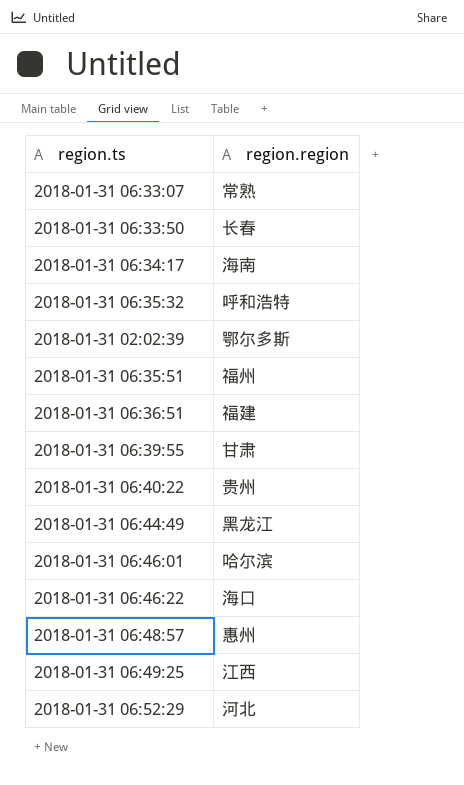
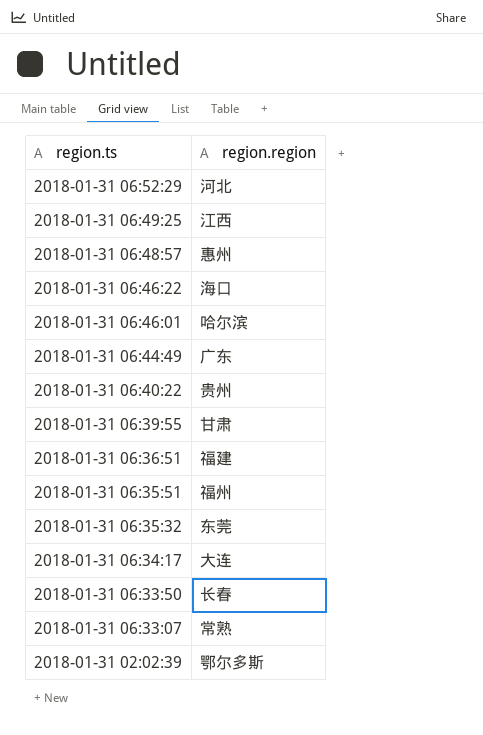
row order: none -> region.ts descending
2018-01-31 06:44:49 | region.region: 黑龙江 -> 广东
2018-01-31 06:35:32 | region.region: 呼和浩特 -> 东莞
2018-01-31 06:34:17 | region.region: 海南 -> 大连

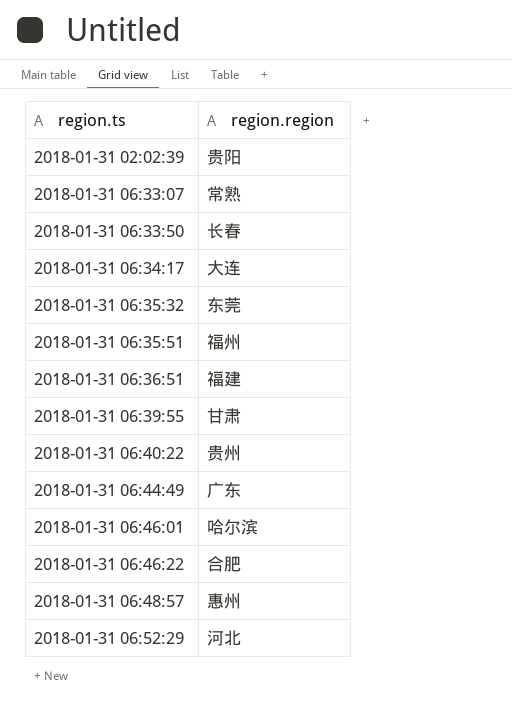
row order: region.ts descending -> region.ts ascending
row 2018-01-31 06:49:25: 江西 -> none
2018-01-31 02:02:39 | region.region: 鄂尔多斯 -> 贵阳
2018-01-31 06:46:22 | region.region: 海口 -> 合肥

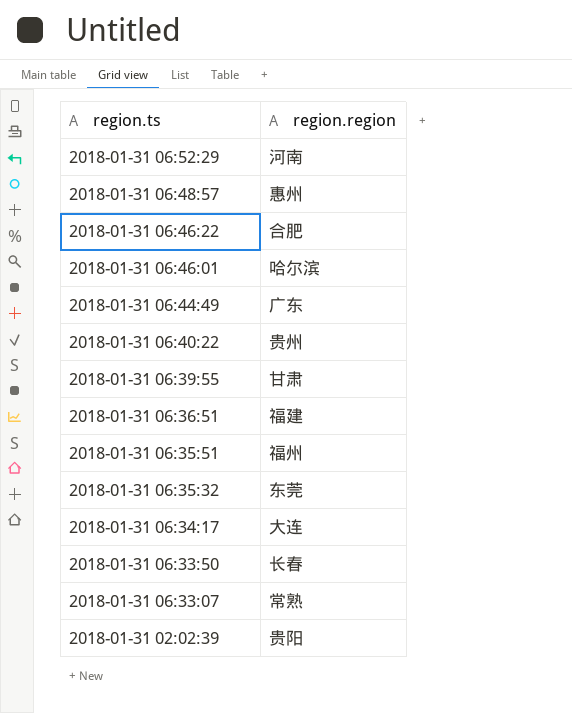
row order: region.ts ascending -> region.ts descending
2018-01-31 06:52:29 | region.region: 河北 -> 河南

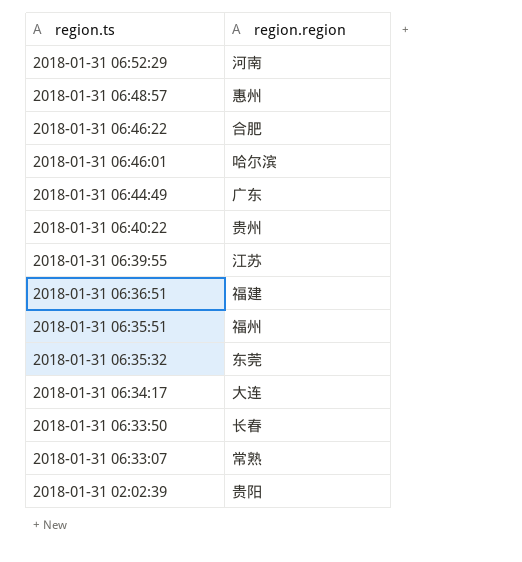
2018-01-31 06:39:55 | region.region: 甘肃 -> 江苏

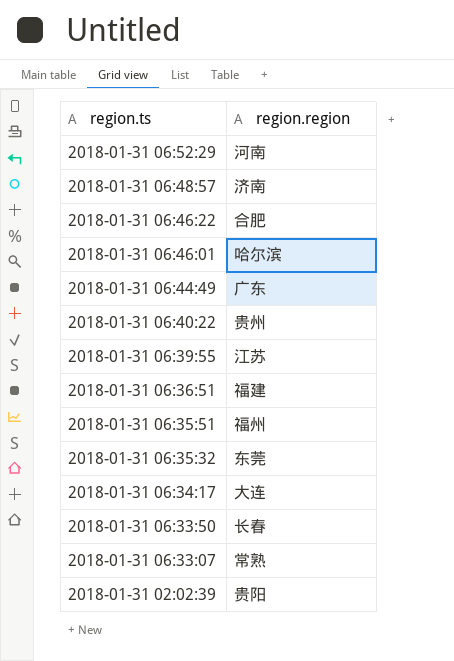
2018-01-31 06:48:57 | region.region: 惠州 -> 济南

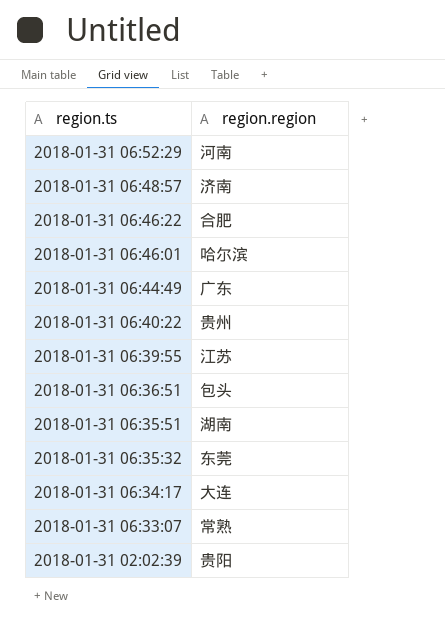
row 2018-01-31 06:33:50: 长春 -> none
2018-01-31 06:36:51 | region.region: 福建 -> 包头
2018-01-31 06:35:51 | region.region: 福州 -> 湖南

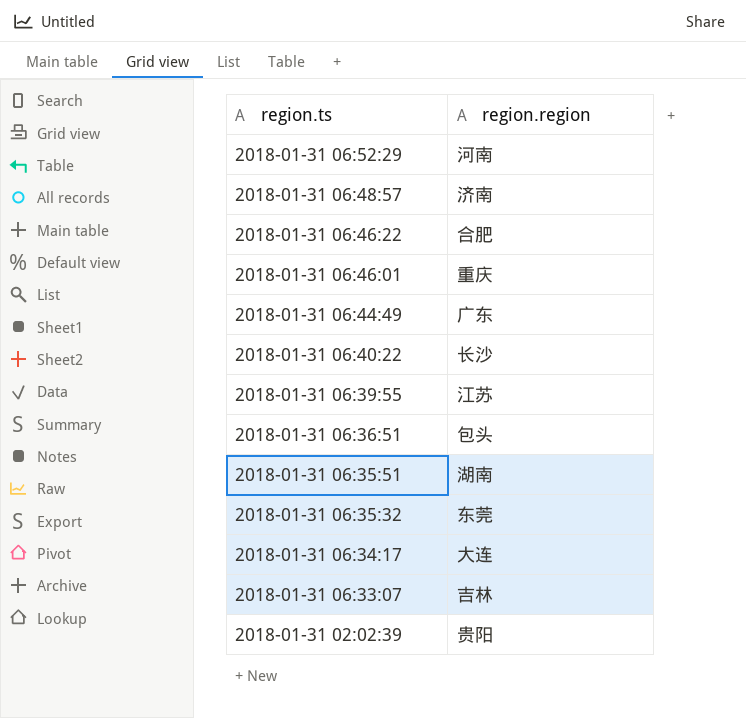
2018-01-31 06:46:01 | region.region: 哈尔滨 -> 重庆
2018-01-31 06:40:22 | region.region: 贵州 -> 长沙
2018-01-31 06:33:07 | region.region: 常熟 -> 吉林

